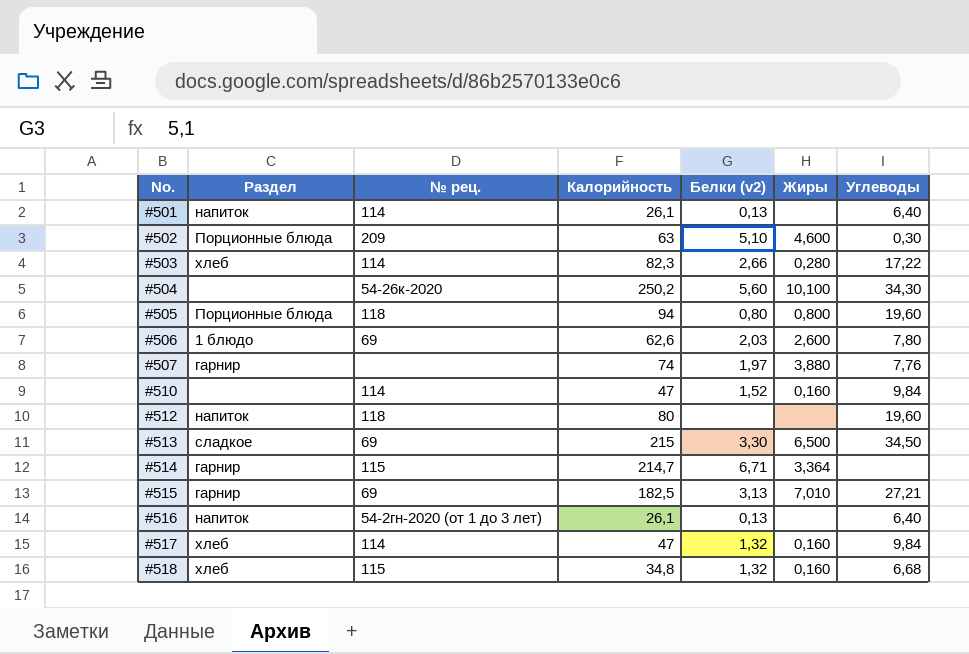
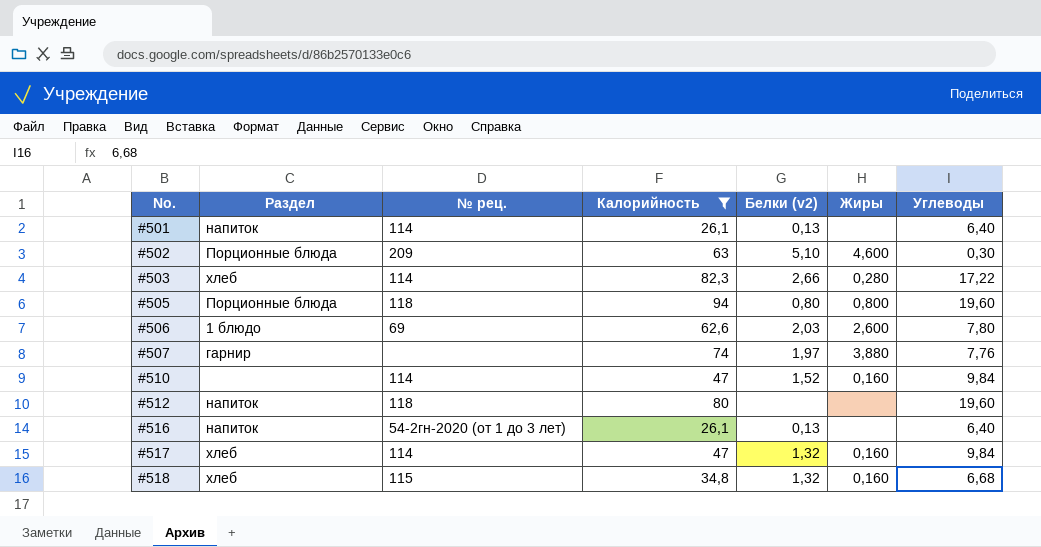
filter: none -> Калорийность <= 94

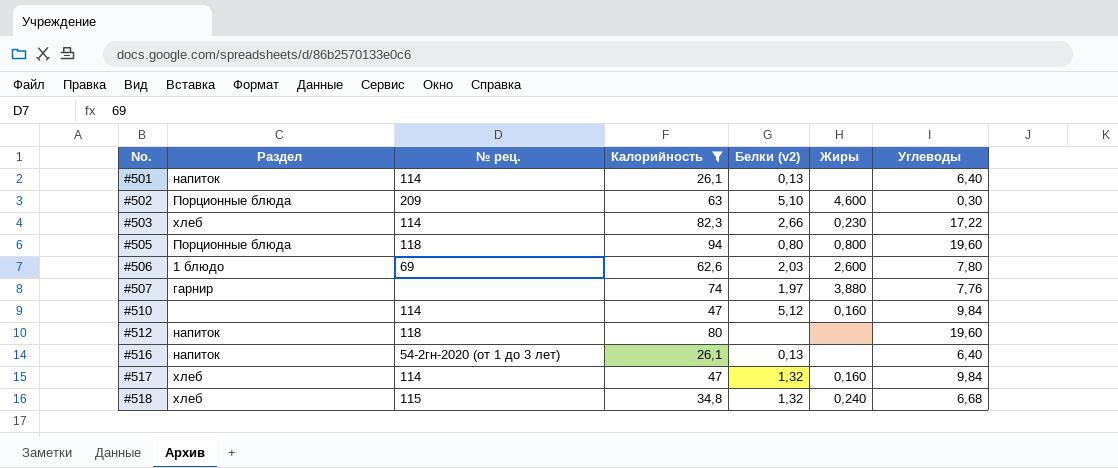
#503 | Жиры: 0,280 -> 0,230
#510 | Белки (v2): 1,52 -> 5,12
#518 | Жиры: 0,160 -> 0,240

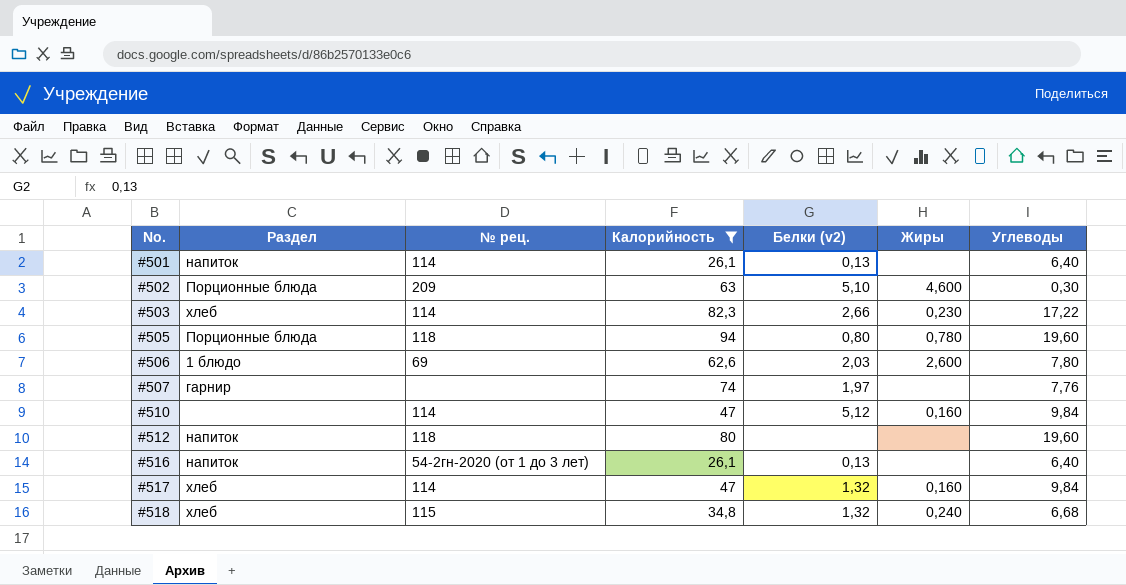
#505 | Жиры: 0,800 -> 0,780
#507 | Жиры: 3,880 -> none

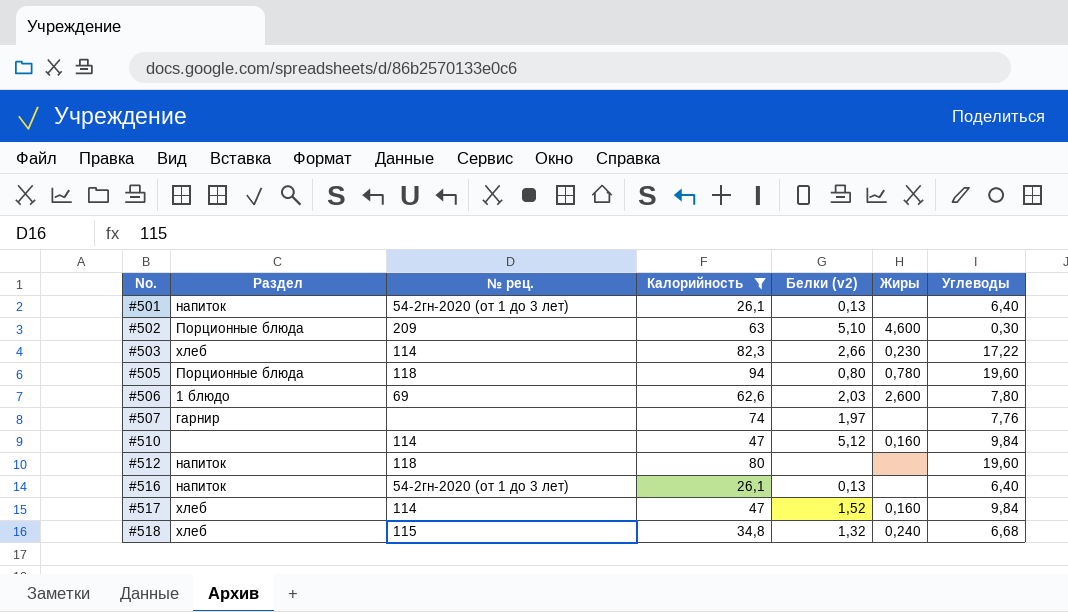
#501 | № рец.: 114 -> 54-2гн-2020 (от 1 до 3 лет)
#517 | Белки (v2): 1,32 -> 1,52

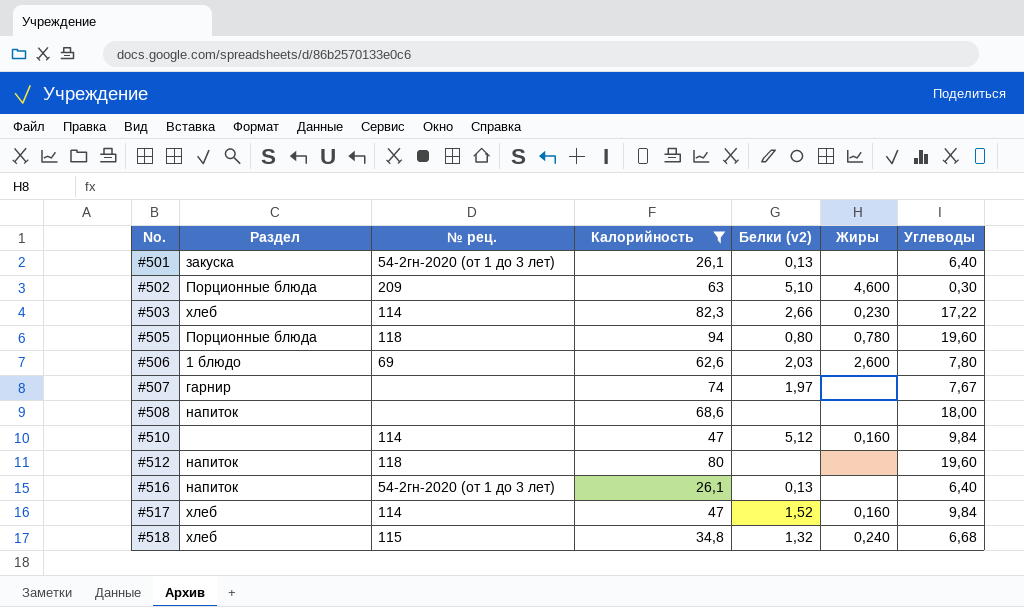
#501 | Раздел: напиток -> закуска
#507 | Углеводы: 7,76 -> 7,67
row #508: none -> напиток | none | 68,6 | none | none | 18,00

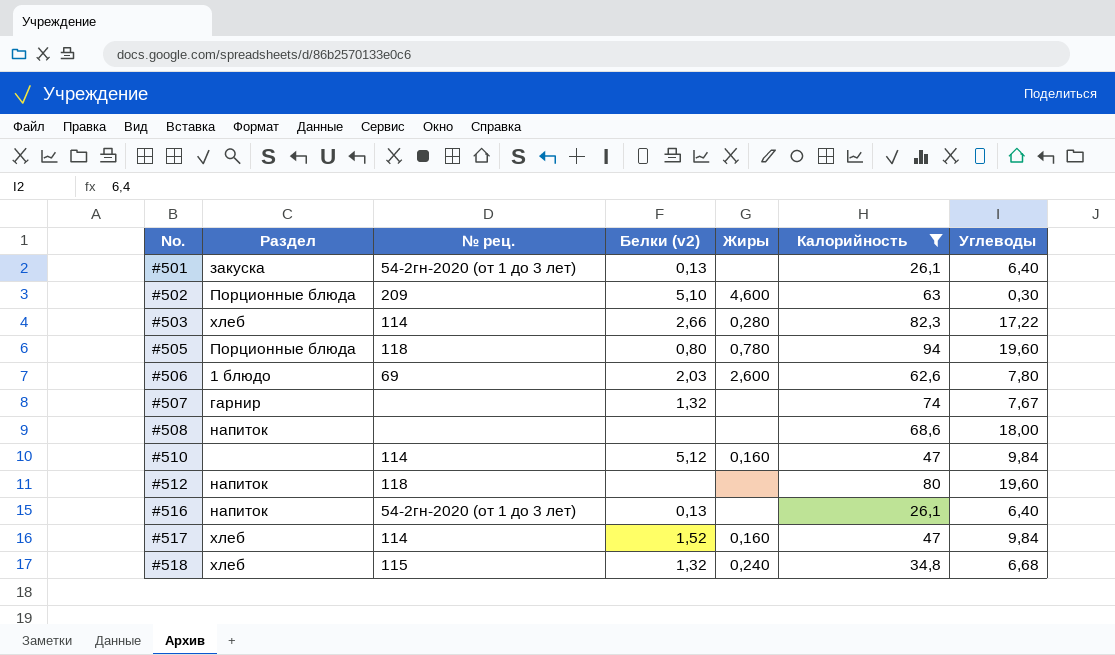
column Калорийность | position: 4 -> 6
#503 | Жиры: 0,230 -> 0,280
#507 | Белки (v2): 1,97 -> 1,32

